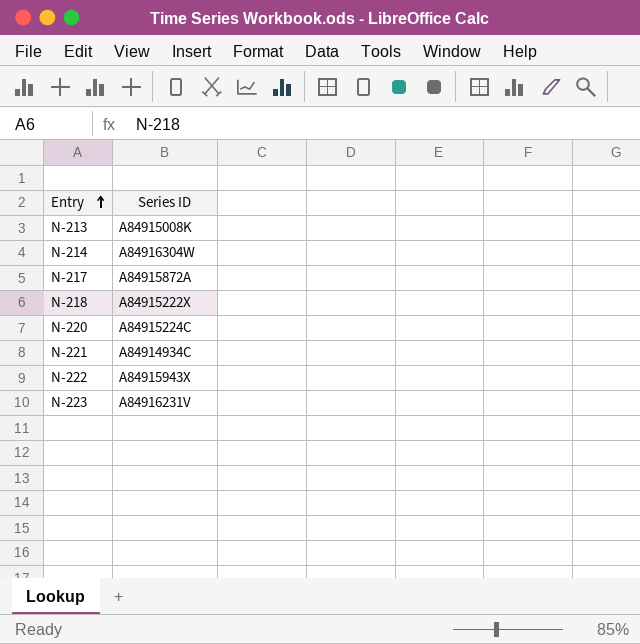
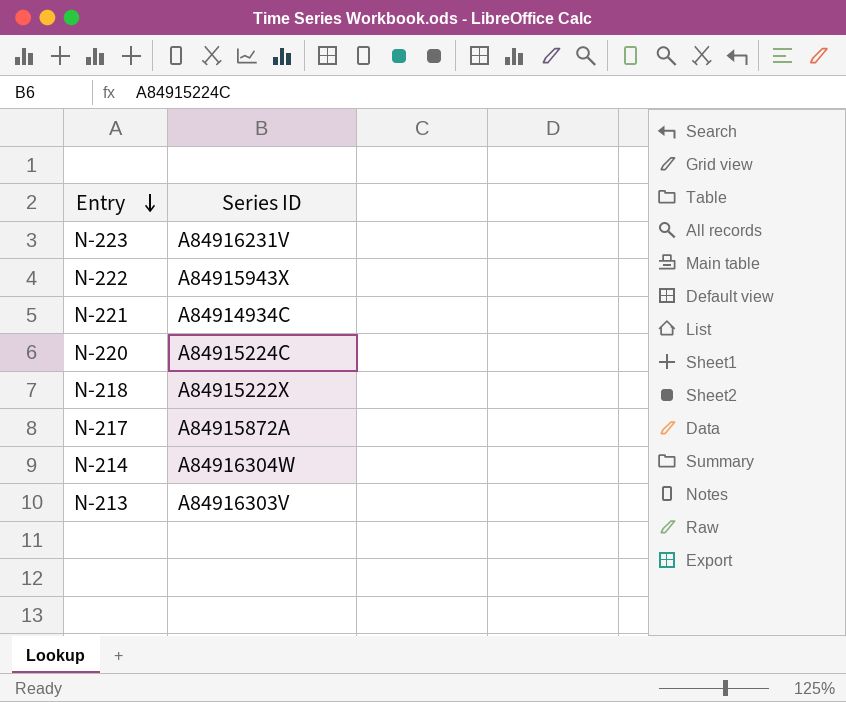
row order: Entry ascending -> Entry descending
N-213 | Series ID: A84915008K -> A84916303V

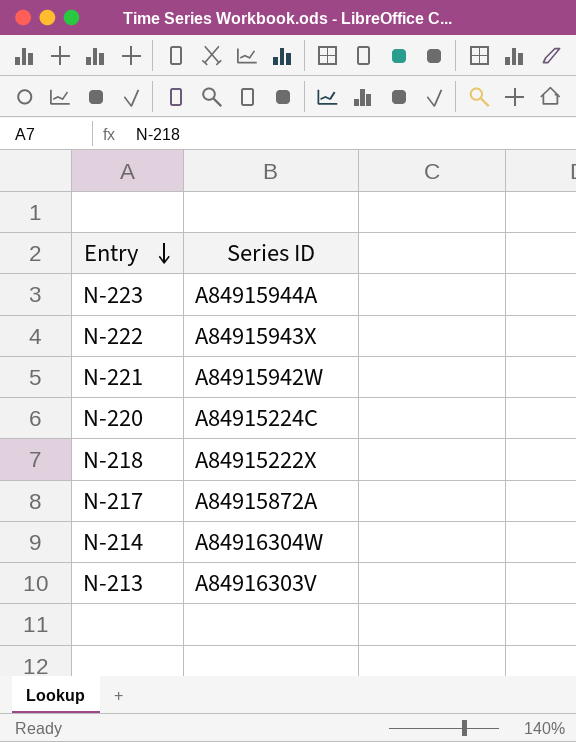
N-223 | Series ID: A84916231V -> A84915944A
N-221 | Series ID: A84914934C -> A84915942W

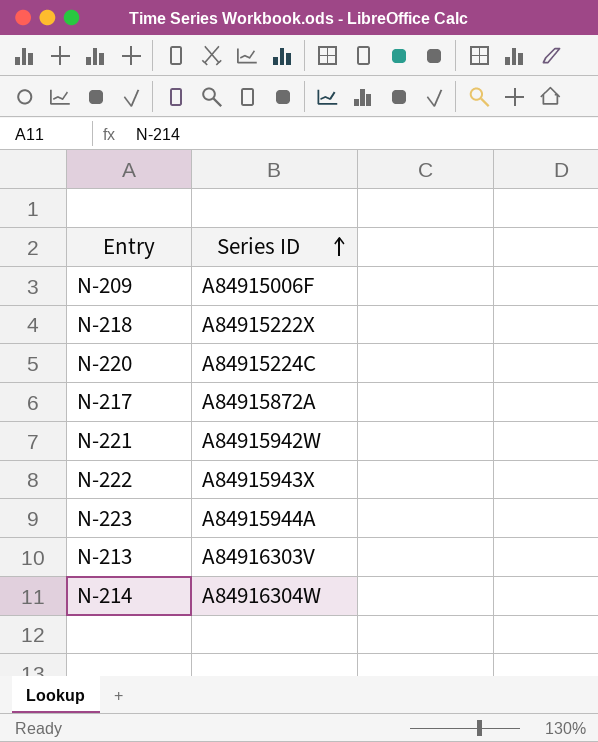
row order: Entry descending -> Series ID ascending
row N-209: none -> A84915006F

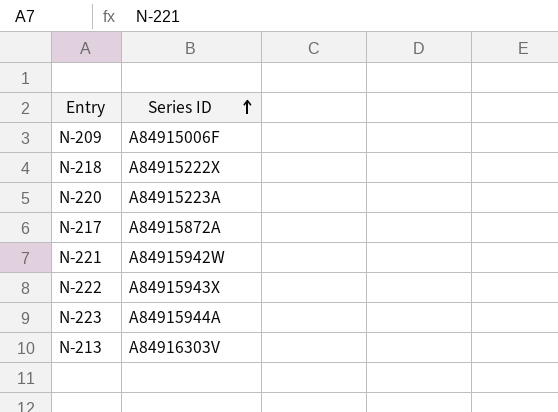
row N-214: A84916304W -> none
N-220 | Series ID: A84915224C -> A84915223A

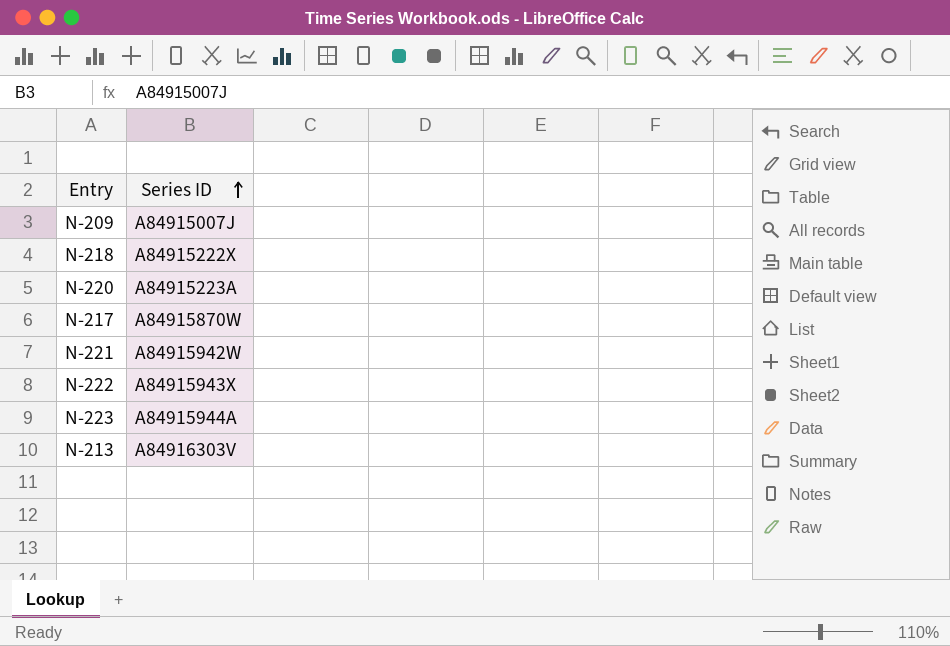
N-209 | Series ID: A84915006F -> A84915007J
N-217 | Series ID: A84915872A -> A84915870W

